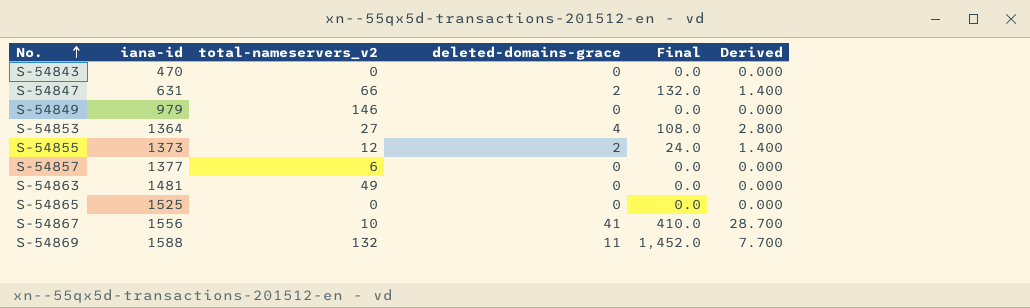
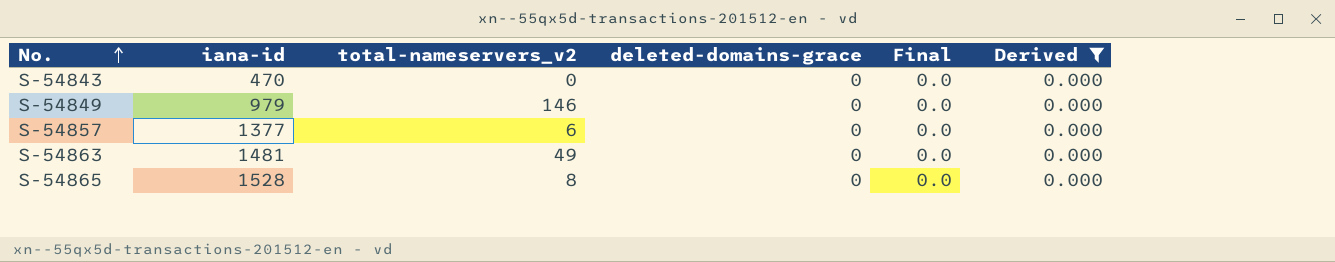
filter: none -> Derived = 0.000
S-54865 | iana-id: 1525 -> 1528
S-54865 | total-nameservers_v2: 0 -> 8

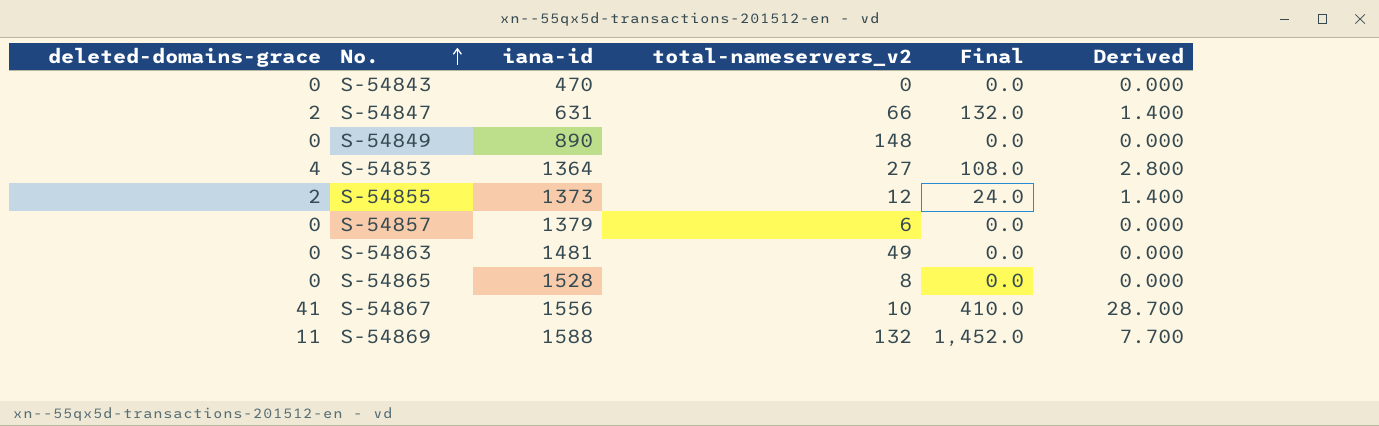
filter: Derived = 0.000 -> none
column deleted-domains-grace | position: 4 -> 1
S-54849 | iana-id: 979 -> 890
S-54849 | total-nameservers_v2: 146 -> 148
S-54857 | iana-id: 1377 -> 1379

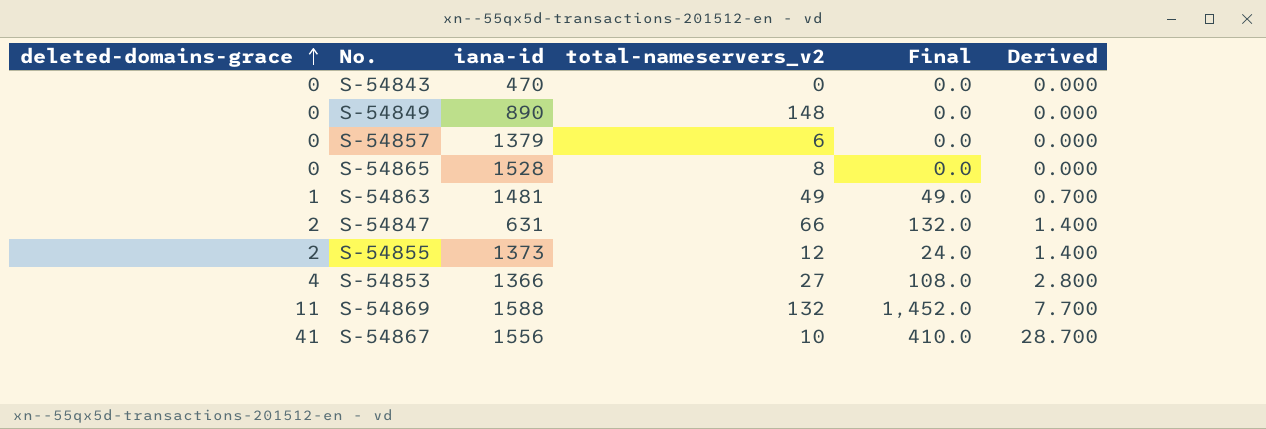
row order: No. ascending -> deleted-domains-grace ascending
S-54863 | deleted-domains-grace: 0 -> 1
S-54863 | Final: 0.0 -> 49.0
S-54863 | Derived: 0.000 -> 0.700
S-54853 | iana-id: 1364 -> 1366

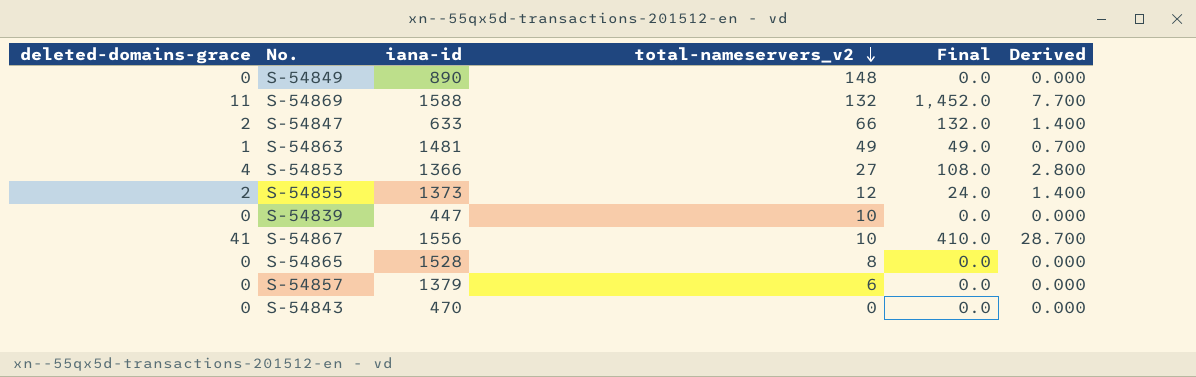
row order: deleted-domains-grace ascending -> total-nameservers_v2 descending
S-54847 | iana-id: 631 -> 633
row S-54839: none -> 0 | 447 | 10 | 0.0 | 0.000

